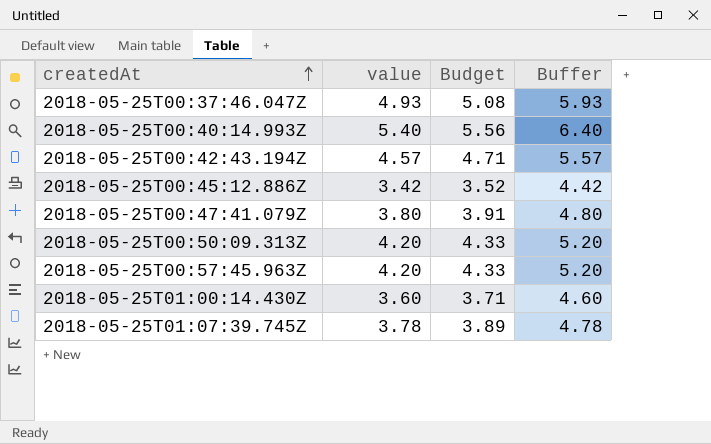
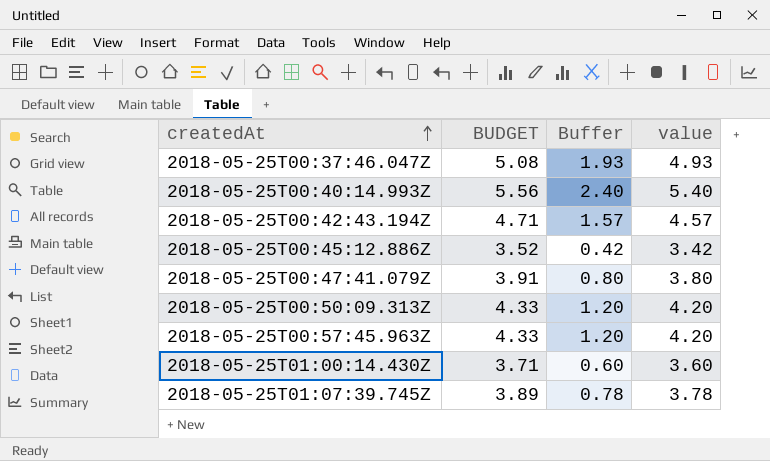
column name: Budget -> BUDGET
column Buffer | formula: [value] + 1 -> [value] - 3
column value | position: 2 -> 4

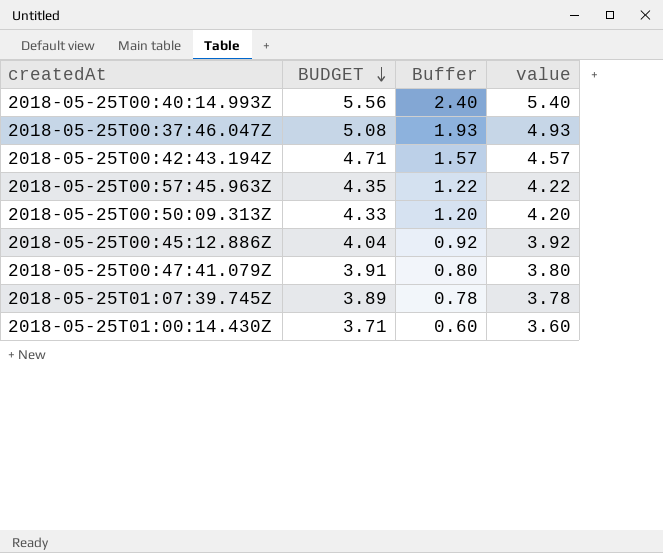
row order: createdAt ascending -> BUDGET descending
2018-05-25T00:57:45.963Z | BUDGET: 4.33 -> 4.35
2018-05-25T00:57:45.963Z | Buffer: 1.20 -> 1.22
2018-05-25T00:57:45.963Z | value: 4.20 -> 4.22
2018-05-25T00:45:12.886Z | BUDGET: 3.52 -> 4.04
2018-05-25T00:45:12.886Z | Buffer: 0.42 -> 0.92
2018-05-25T00:45:12.886Z | value: 3.42 -> 3.92

